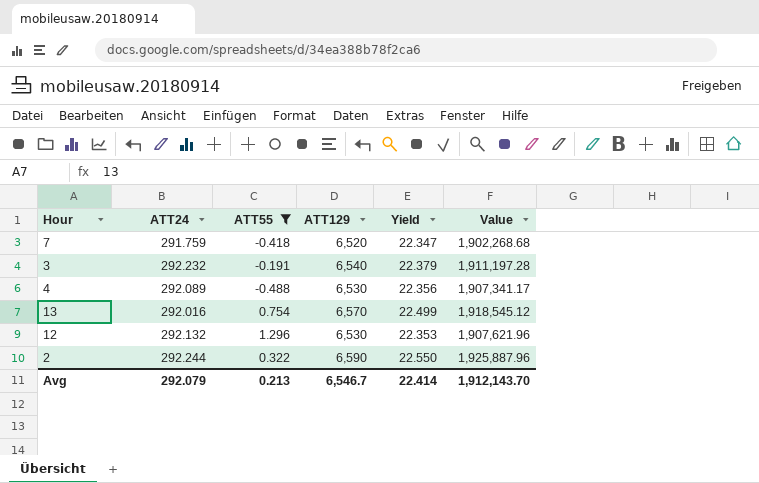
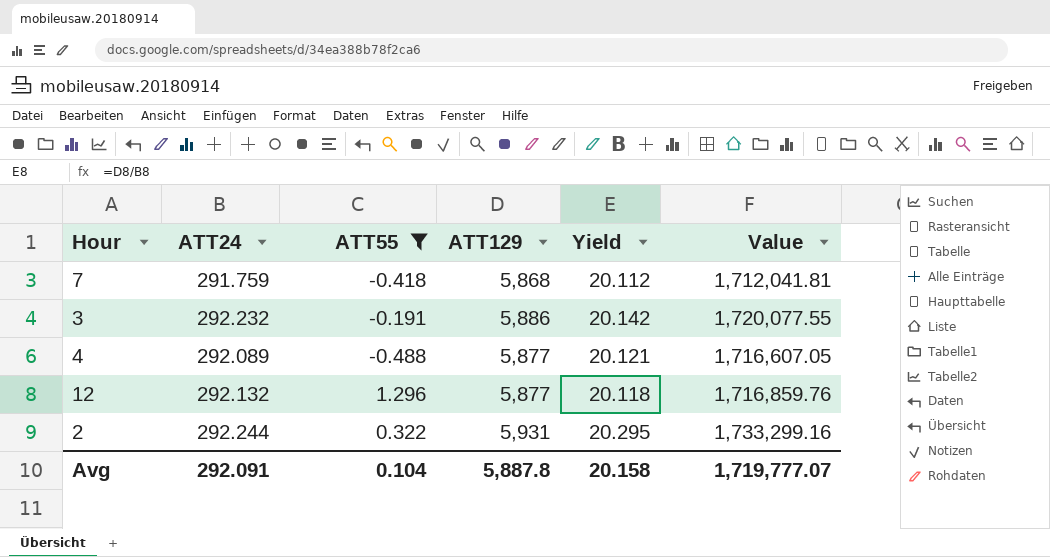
row 13: 292.016 | 0.754 | 6,570 | 22.499 | 1,918,545.12 -> none
7 | ATT129: 6,520 -> 5,868
7 | Yield: 22.347 -> 20.112
7 | Value: 1,902,268.68 -> 1,712,041.81
3 | ATT129: 6,540 -> 5,886
3 | Yield: 22.379 -> 20.142
3 | Value: 1,911,197.28 -> 1,720,077.55
4 | ATT129: 6,530 -> 5,877
4 | Yield: 22.356 -> 20.121
4 | Value: 1,907,341.17 -> 1,716,607.05
12 | ATT129: 6,530 -> 5,877
12 | Yield: 22.353 -> 20.118
12 | Value: 1,907,621.96 -> 1,716,859.76
2 | ATT129: 6,590 -> 5,931
2 | Yield: 22.550 -> 20.295
2 | Value: 1,925,887.96 -> 1,733,299.16
Avg | ATT24: 292.079 -> 292.091
Avg | ATT55: 0.213 -> 0.104
Avg | ATT129: 6,546.7 -> 5,887.8
Avg | Yield: 22.414 -> 20.158
Avg | Value: 1,912,143.70 -> 1,719,777.07

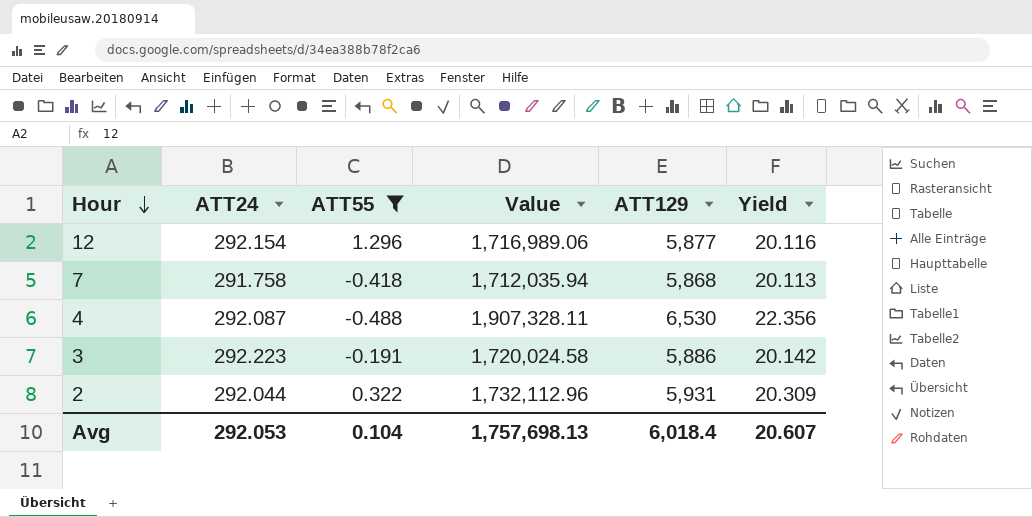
row order: none -> Hour descending
column Value | position: 6 -> 4
12 | ATT24: 292.132 -> 292.154
12 | Value: 1,716,859.76 -> 1,716,989.06
12 | Yield: 20.118 -> 20.116
7 | ATT24: 291.759 -> 291.758
7 | Value: 1,712,041.81 -> 1,712,035.94
7 | Yield: 20.112 -> 20.113
4 | ATT24: 292.089 -> 292.087
4 | Value: 1,716,607.05 -> 1,907,328.11
4 | ATT129: 5,877 -> 6,530
4 | Yield: 20.121 -> 22.356
3 | ATT24: 292.232 -> 292.223
3 | Value: 1,720,077.55 -> 1,720,024.58
2 | ATT24: 292.244 -> 292.044
2 | Value: 1,733,299.16 -> 1,732,112.96
2 | Yield: 20.295 -> 20.309
Avg | ATT24: 292.091 -> 292.053
Avg | Value: 1,719,777.07 -> 1,757,698.13
Avg | ATT129: 5,887.8 -> 6,018.4
Avg | Yield: 20.158 -> 20.607

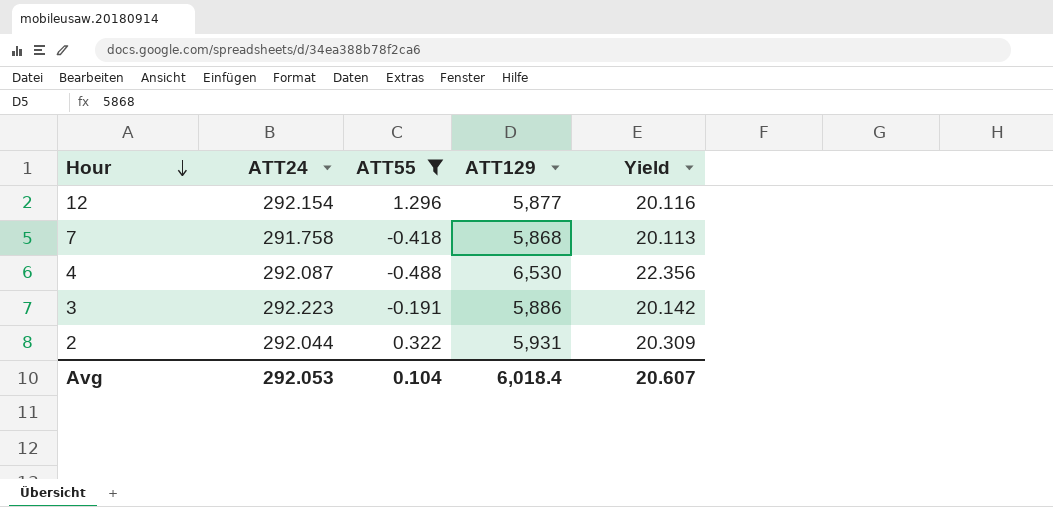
column Value | formula: [ATT24] * [ATT129] -> none

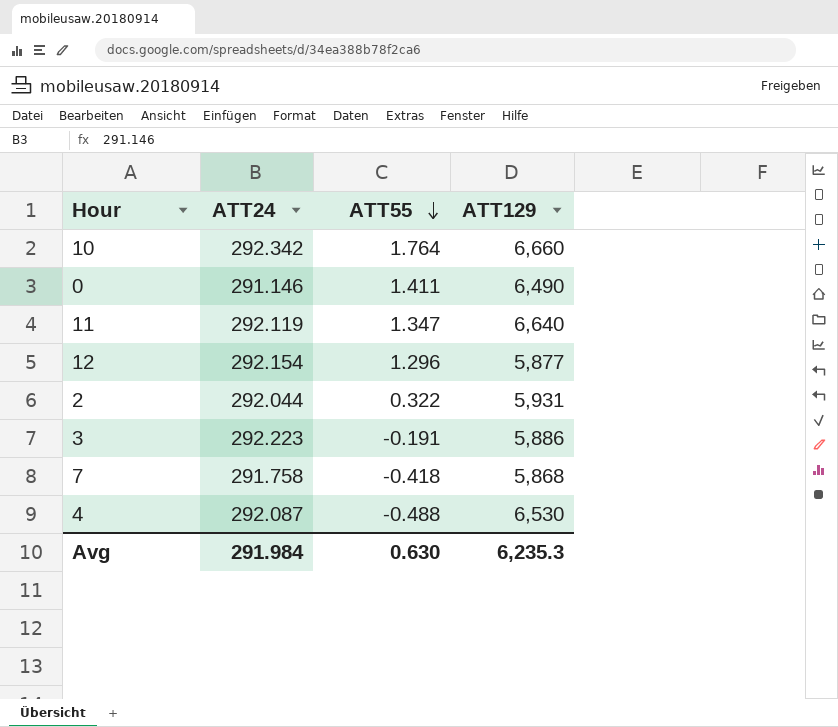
filter: ATT55 <= 1.296 -> none
row order: Hour descending -> ATT55 descending
column Yield | formula: [ATT129] / [ATT24] -> none
Avg | ATT24: 292.053 -> 291.984
Avg | ATT55: 0.104 -> 0.630
Avg | ATT129: 6,018.4 -> 6,235.3

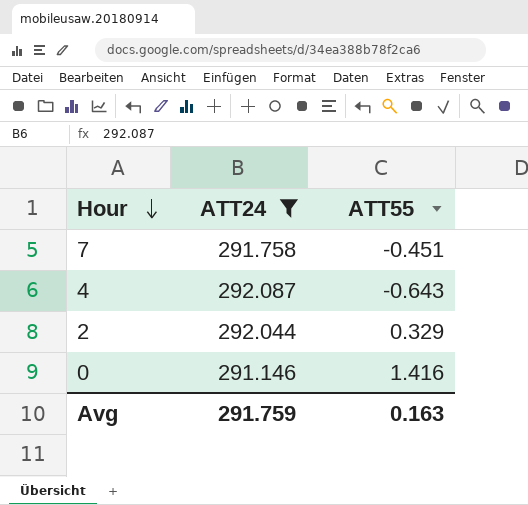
filter: none -> ATT24 <= 292.087
row order: ATT55 descending -> Hour descending
column ATT129 | position: 4 -> none
7 | ATT55: -0.418 -> -0.451
4 | ATT55: -0.488 -> -0.643
2 | ATT55: 0.322 -> 0.329
0 | ATT55: 1.411 -> 1.416
Avg | ATT24: 291.984 -> 291.759
Avg | ATT55: 0.630 -> 0.163

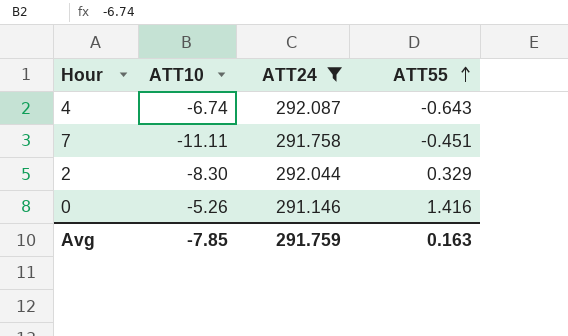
row order: Hour descending -> ATT55 ascending
column ATT10 | position: none -> 2

